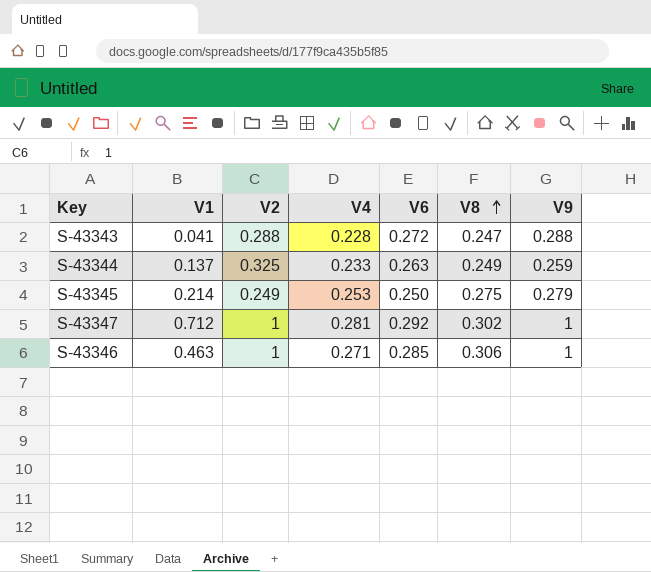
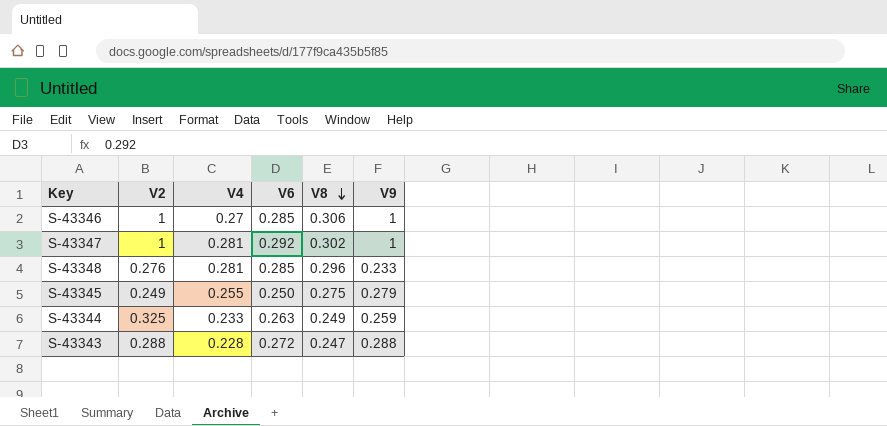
row order: V8 ascending -> V8 descending
column V1 | position: 2 -> none
S-43346 | V4: 0.271 -> 0.27
row S-43348: none -> 0.276 | 0.281 | 0.285 | 0.296 | 0.233
S-43345 | V4: 0.253 -> 0.255

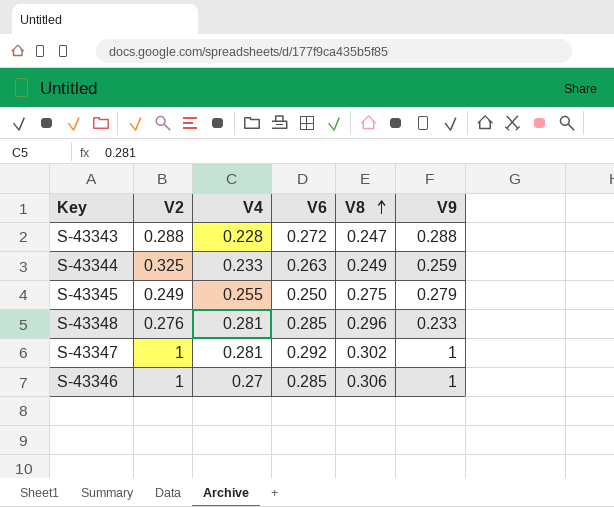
row order: V8 descending -> V8 ascending

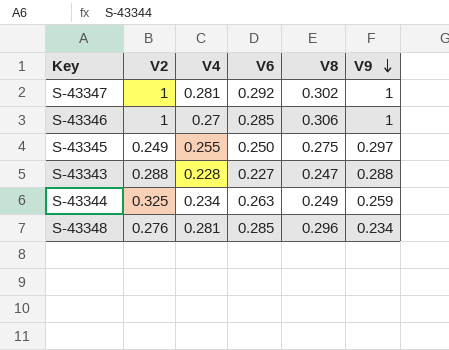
row order: V8 ascending -> V9 descending
S-43345 | V9: 0.279 -> 0.297
S-43343 | V6: 0.272 -> 0.227
S-43344 | V4: 0.233 -> 0.234
S-43348 | V9: 0.233 -> 0.234

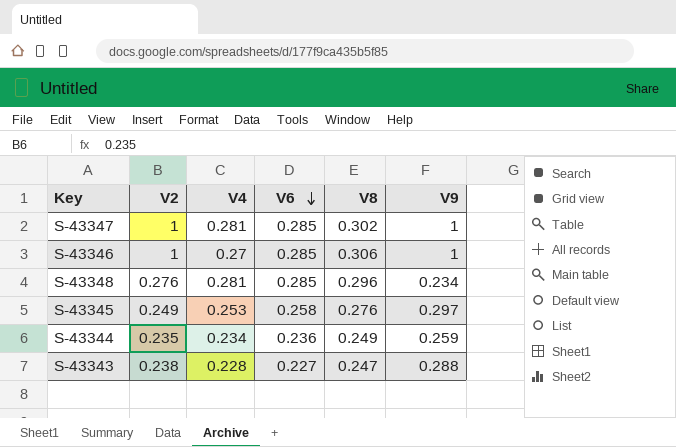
row order: V9 descending -> V6 descending
S-43347 | V6: 0.292 -> 0.285
S-43345 | V4: 0.255 -> 0.253
S-43345 | V6: 0.250 -> 0.258
S-43345 | V8: 0.275 -> 0.276
S-43344 | V2: 0.325 -> 0.235
S-43344 | V6: 0.263 -> 0.236
S-43343 | V2: 0.288 -> 0.238

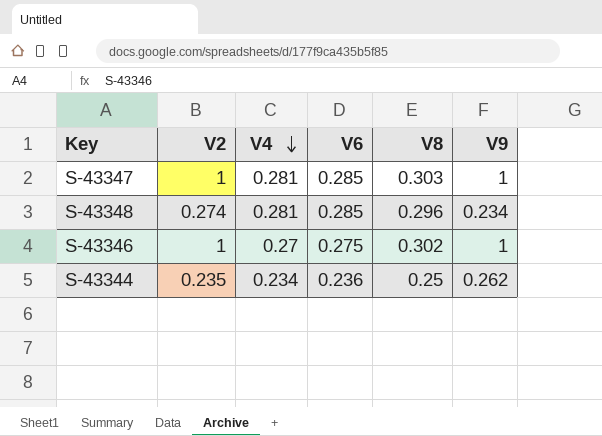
row order: V6 descending -> V4 descending
row S-43345: 0.249 | 0.253 | 0.258 | 0.276 | 0.297 -> none
row S-43343: 0.238 | 0.228 | 0.227 | 0.247 | 0.288 -> none
S-43347 | V8: 0.302 -> 0.303
S-43348 | V2: 0.276 -> 0.274
S-43346 | V6: 0.285 -> 0.275
S-43346 | V8: 0.306 -> 0.302
S-43344 | V8: 0.249 -> 0.25
S-43344 | V9: 0.259 -> 0.262

